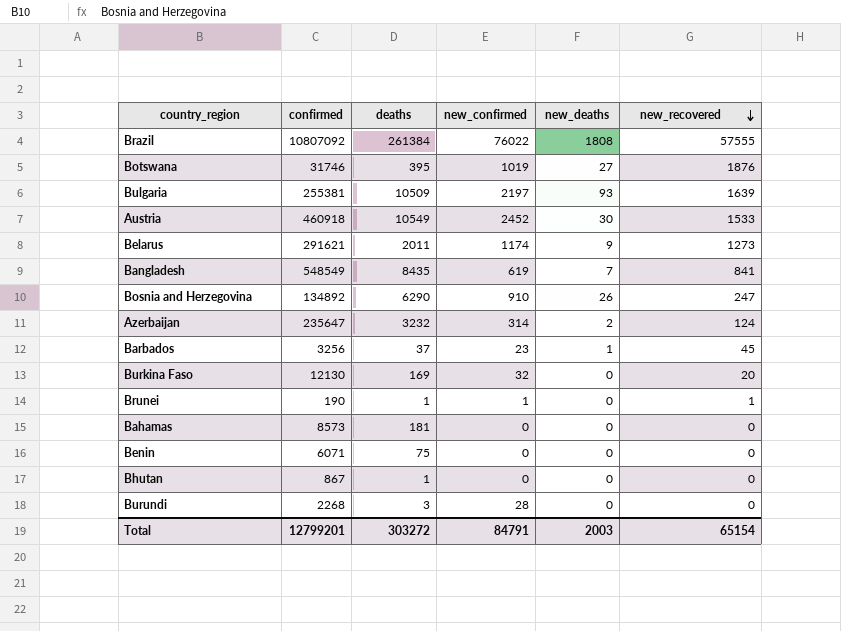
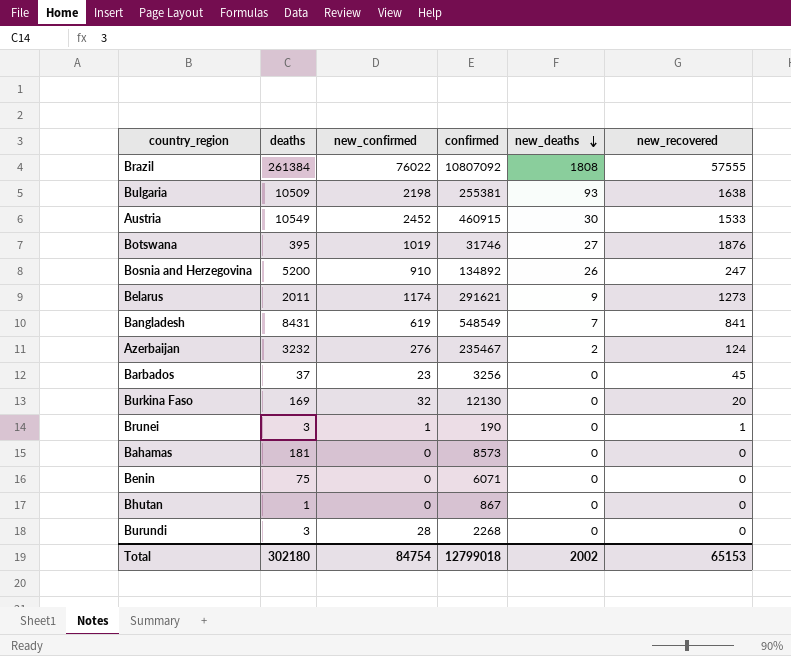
row order: new_recovered descending -> new_deaths descending
column confirmed | position: 2 -> 4
Bulgaria | new_confirmed: 2197 -> 2198
Bulgaria | new_recovered: 1639 -> 1638
Austria | confirmed: 460918 -> 460915
Bosnia and Herzegovina | deaths: 6290 -> 5200
Bangladesh | deaths: 8435 -> 8431
Azerbaijan | new_confirmed: 314 -> 276
Azerbaijan | confirmed: 235647 -> 235467
Barbados | new_deaths: 1 -> 0
Brunei | deaths: 1 -> 3
Total | deaths: 303272 -> 302180
Total | new_confirmed: 84791 -> 84754
Total | confirmed: 12799201 -> 12799018
Total | new_deaths: 2003 -> 2002
Total | new_recovered: 65154 -> 65153

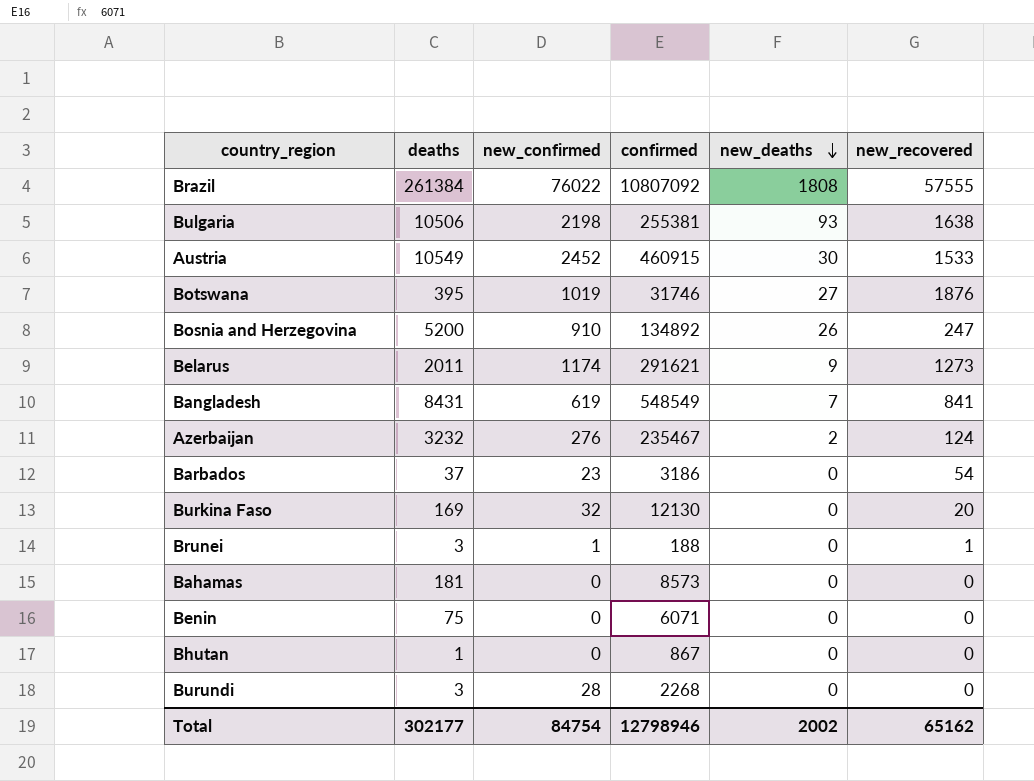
Bulgaria | deaths: 10509 -> 10506
Barbados | confirmed: 3256 -> 3186
Barbados | new_recovered: 45 -> 54
Brunei | confirmed: 190 -> 188
Total | deaths: 302180 -> 302177
Total | confirmed: 12799018 -> 12798946
Total | new_recovered: 65153 -> 65162

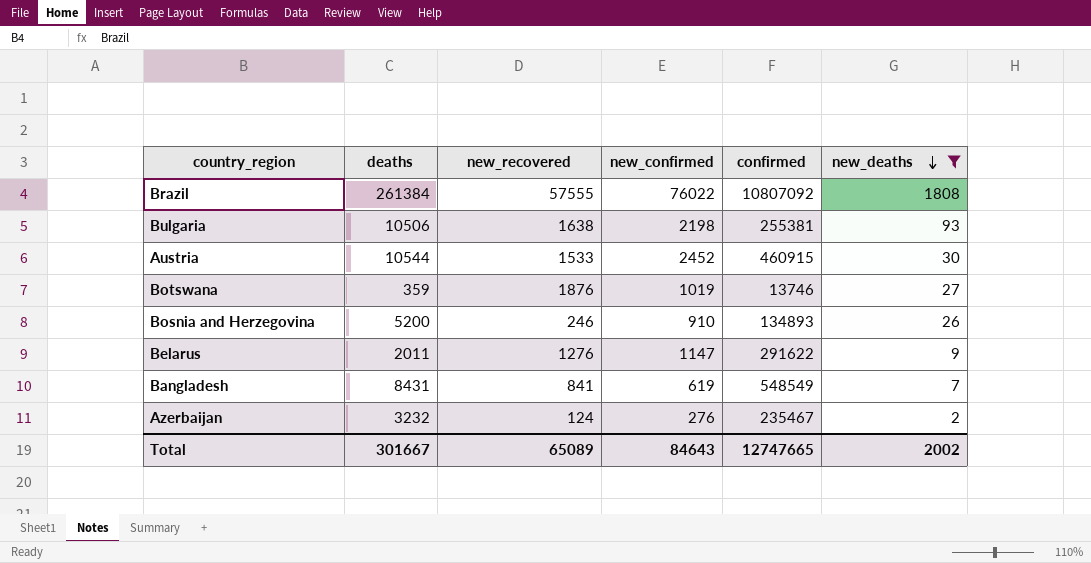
filter: none -> new_deaths != 0
column new_recovered | position: 6 -> 3
Austria | deaths: 10549 -> 10544
Botswana | deaths: 395 -> 359
Botswana | confirmed: 31746 -> 13746
Bosnia and Herzegovina | new_recovered: 247 -> 246
Bosnia and Herzegovina | confirmed: 134892 -> 134893
Belarus | new_recovered: 1273 -> 1276
Belarus | new_confirmed: 1174 -> 1147
Belarus | confirmed: 291621 -> 291622
Total | deaths: 302177 -> 301667
Total | new_recovered: 65162 -> 65089
Total | new_confirmed: 84754 -> 84643
Total | confirmed: 12798946 -> 12747665

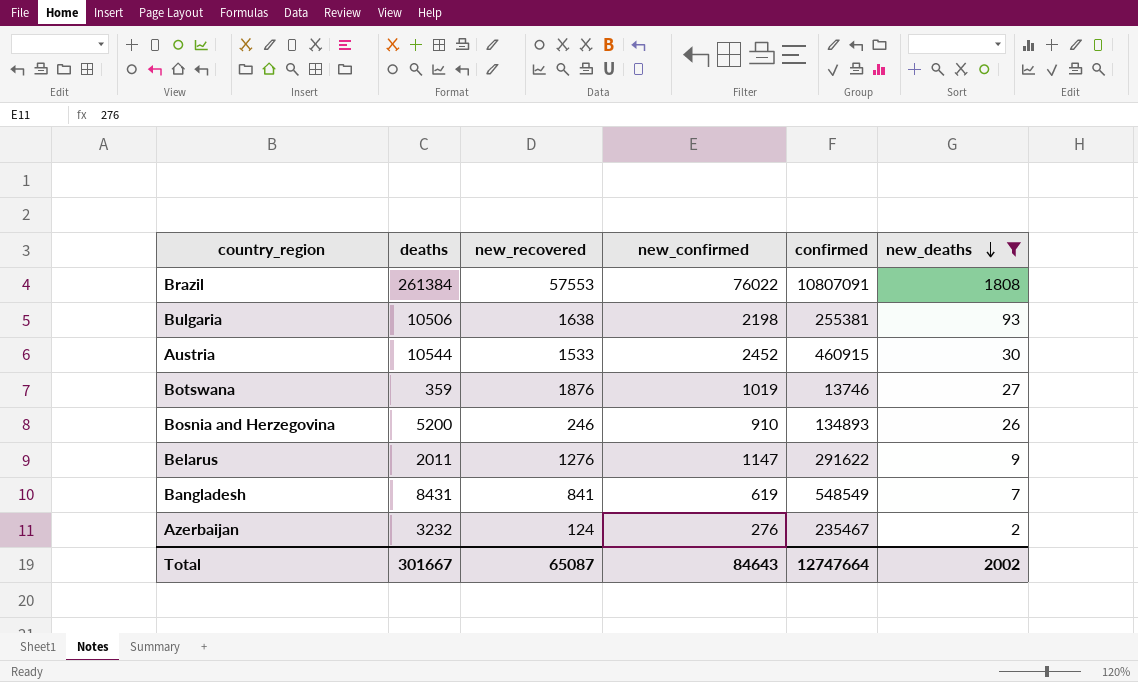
Brazil | new_recovered: 57555 -> 57553
Brazil | confirmed: 10807092 -> 10807091
Total | new_recovered: 65089 -> 65087
Total | confirmed: 12747665 -> 12747664

